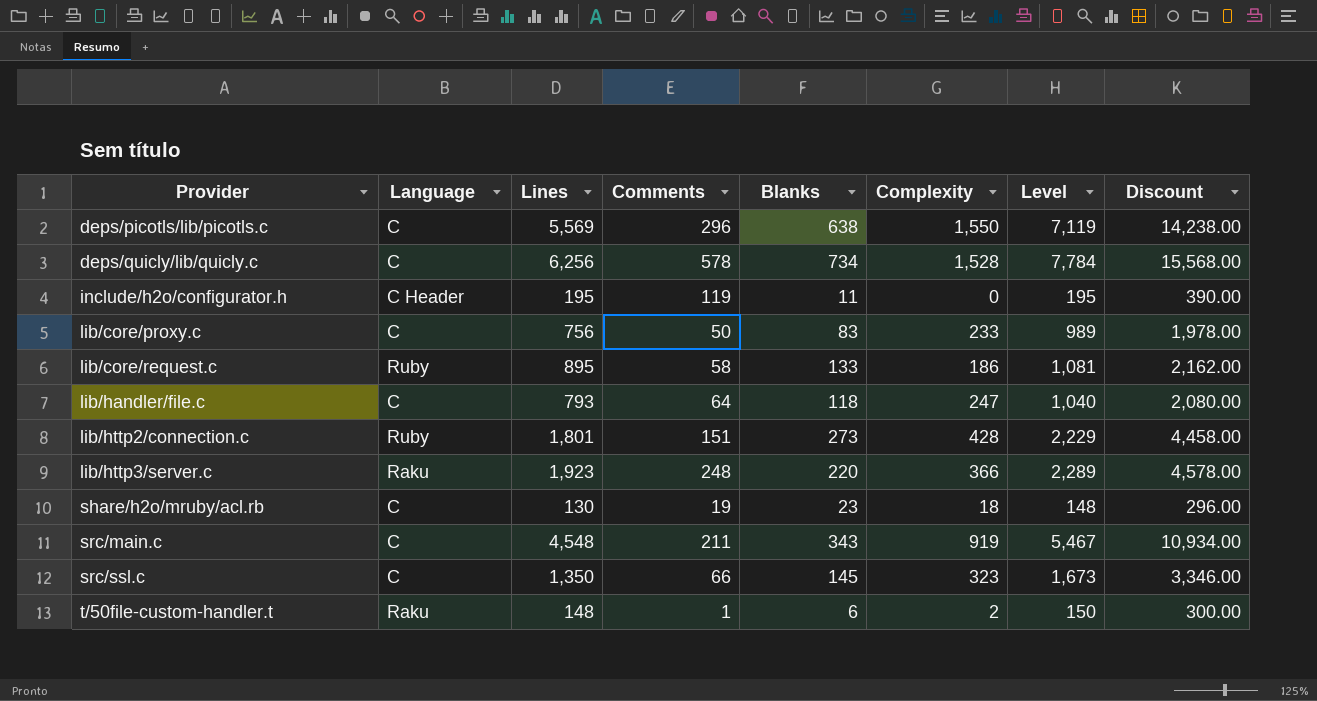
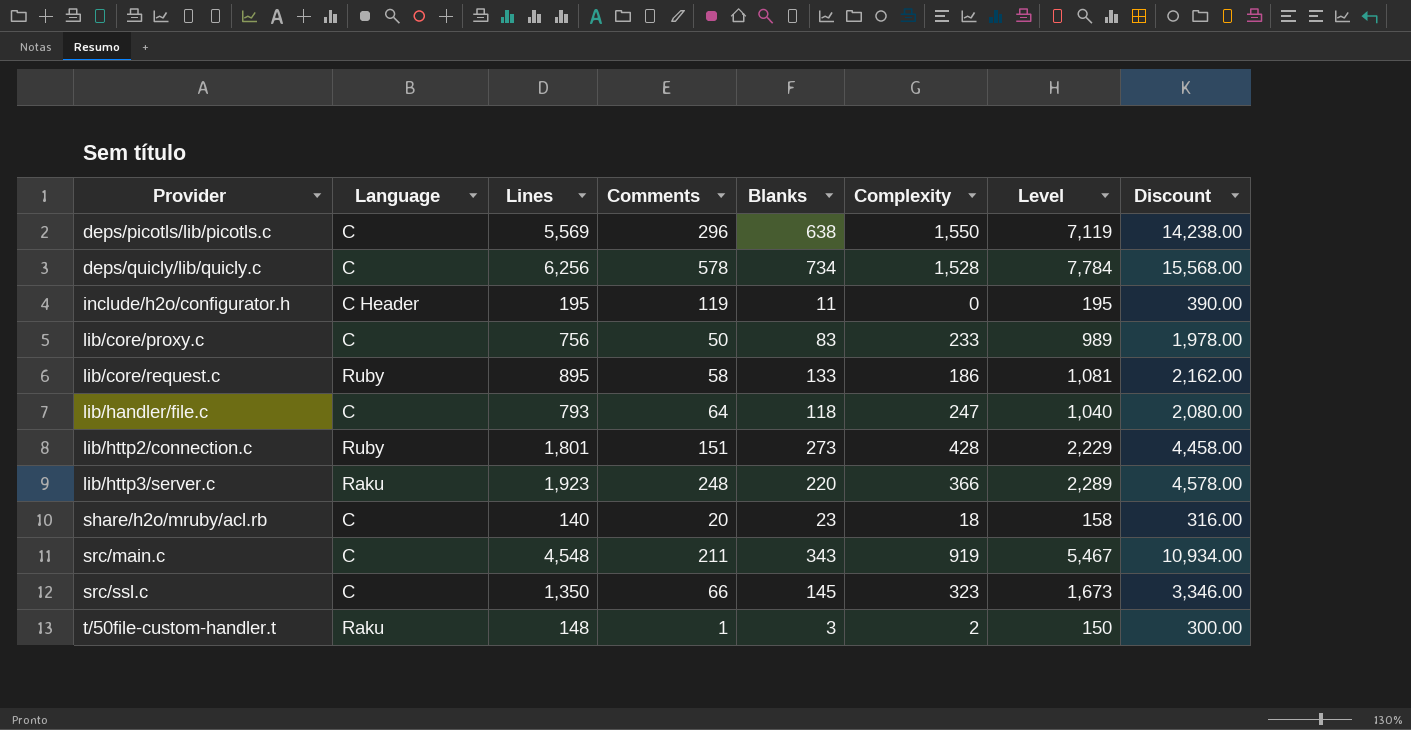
share/h2o/mruby/acl.rb | Lines: 130 -> 140
share/h2o/mruby/acl.rb | Comments: 19 -> 20
share/h2o/mruby/acl.rb | Level: 148 -> 158
share/h2o/mruby/acl.rb | Discount: 296.00 -> 316.00
t/50file-custom-handler.t | Blanks: 6 -> 3

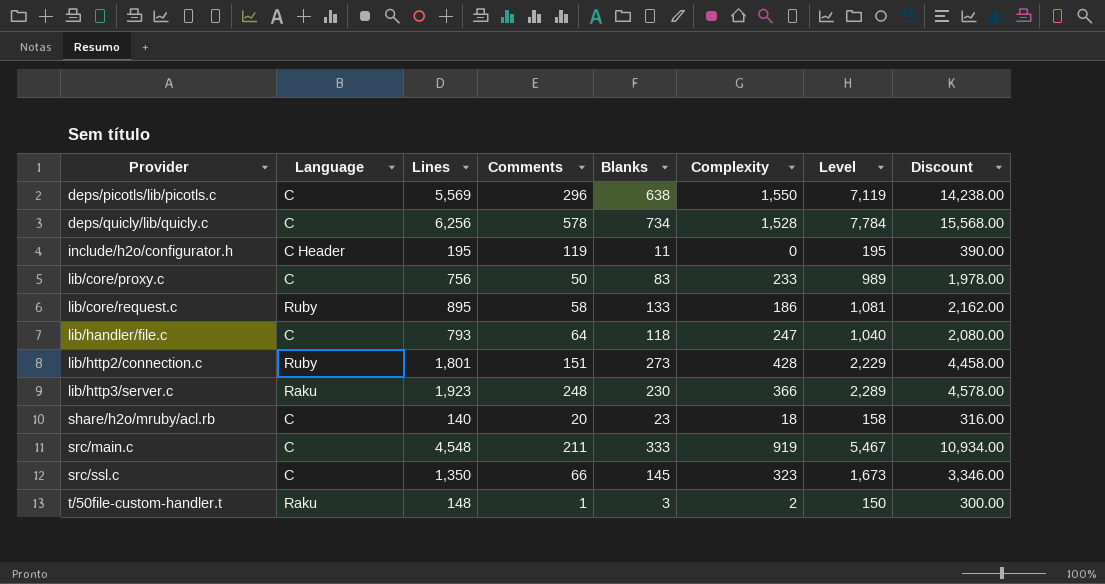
lib/http3/server.c | Blanks: 220 -> 230
src/main.c | Blanks: 343 -> 333

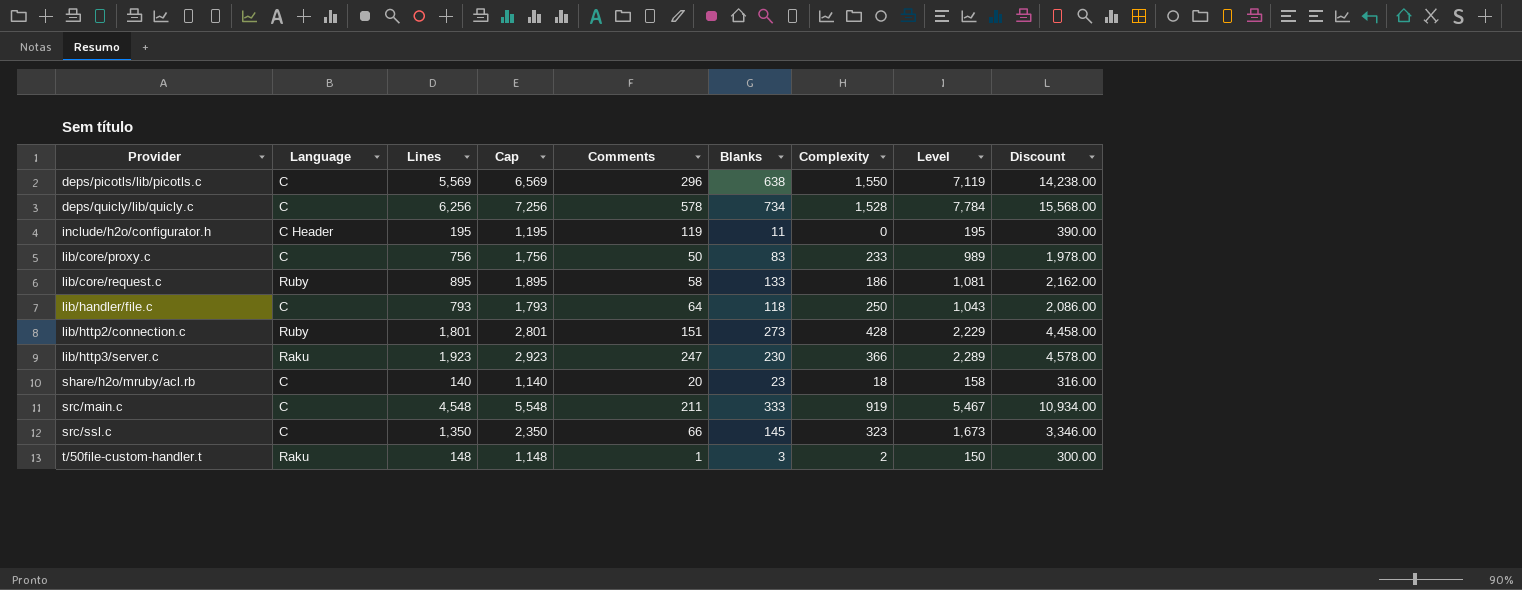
column Cap | formula: none -> [Lines] + 1000
lib/handler/file.c | Complexity: 247 -> 250
lib/handler/file.c | Level: 1,040 -> 1,043
lib/handler/file.c | Discount: 2,080.00 -> 2,086.00
lib/http3/server.c | Comments: 248 -> 247

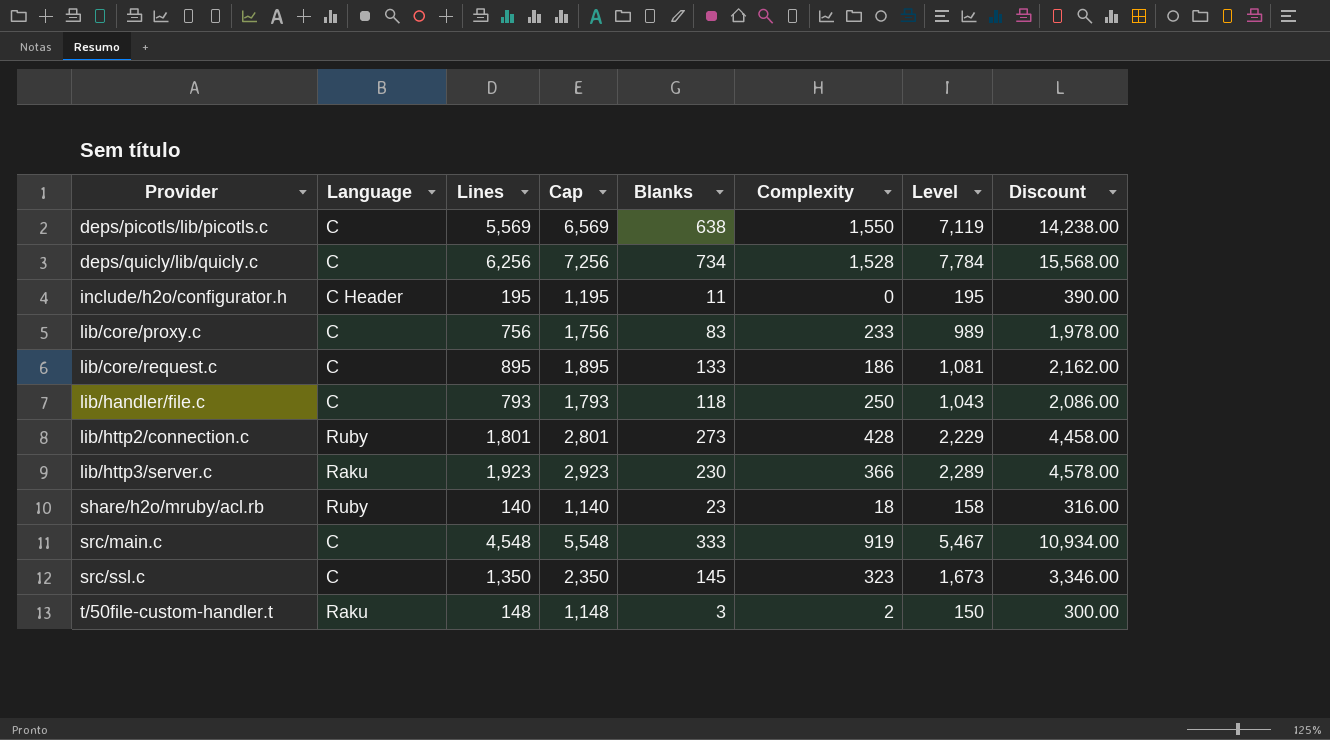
column Comments | position: 5 -> none
lib/core/request.c | Language: Ruby -> C
share/h2o/mruby/acl.rb | Language: C -> Ruby

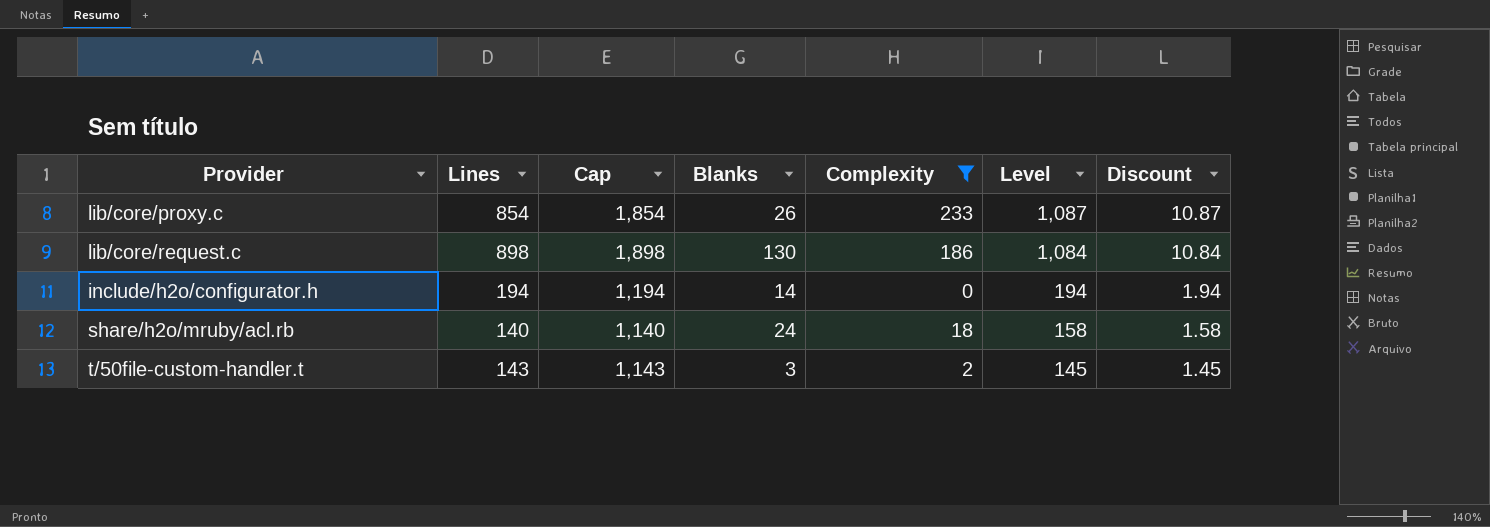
filter: none -> Complexity <= 233
row order: Provider ascending -> Level descending
column Language | position: 2 -> none
column Discount | formula: [Level] * 2 -> [Level] * 0.01
lib/core/proxy.c | Lines: 756 -> 854
lib/core/proxy.c | Cap: 1,756 -> 1,854
lib/core/proxy.c | Blanks: 83 -> 26
lib/core/proxy.c | Level: 989 -> 1,087
lib/core/request.c | Lines: 895 -> 898
lib/core/request.c | Cap: 1,895 -> 1,898
lib/core/request.c | Blanks: 133 -> 130
lib/core/request.c | Level: 1,081 -> 1,084
include/h2o/configurator.h | Lines: 195 -> 194
include/h2o/configurator.h | Cap: 1,195 -> 1,194
include/h2o/configurator.h | Blanks: 11 -> 14
include/h2o/configurator.h | Level: 195 -> 194
share/h2o/mruby/acl.rb | Blanks: 23 -> 24
t/50file-custom-handler.t | Lines: 148 -> 143
t/50file-custom-handler.t | Cap: 1,148 -> 1,143
t/50file-custom-handler.t | Level: 150 -> 145

